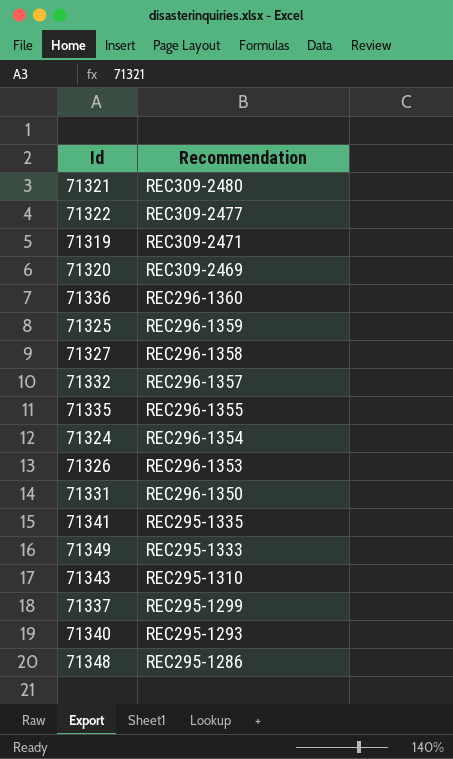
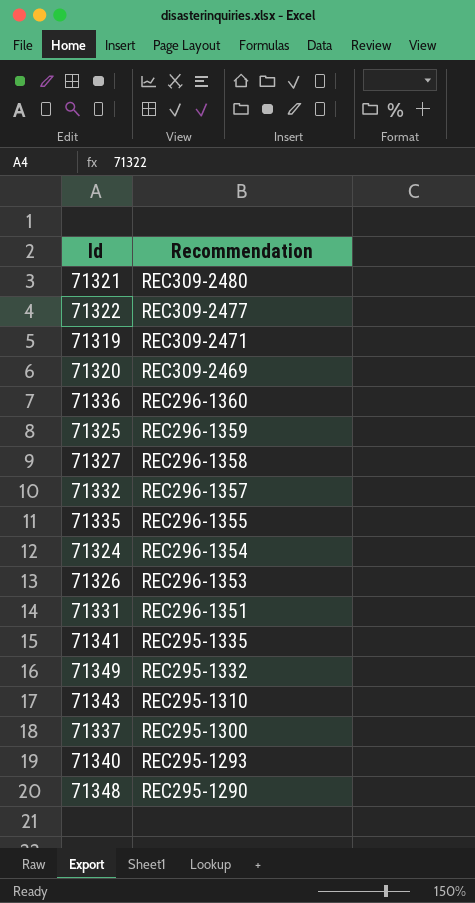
71331 | Recommendation: REC296-1350 -> REC296-1351
71349 | Recommendation: REC295-1333 -> REC295-1332
71337 | Recommendation: REC295-1299 -> REC295-1300
71348 | Recommendation: REC295-1286 -> REC295-1290

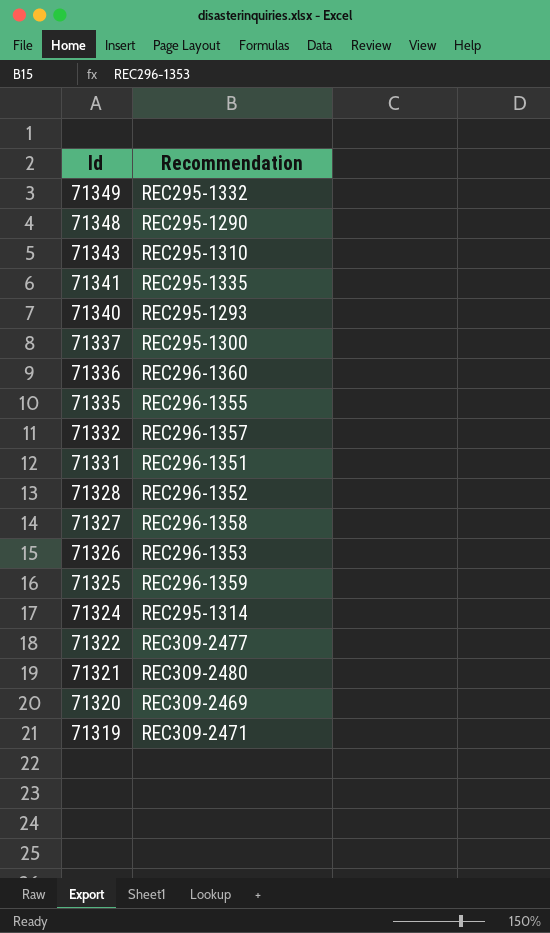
row order: Recommendation descending -> Id descending
row 71328: none -> REC296-1352
71324 | Recommendation: REC296-1354 -> REC295-1314

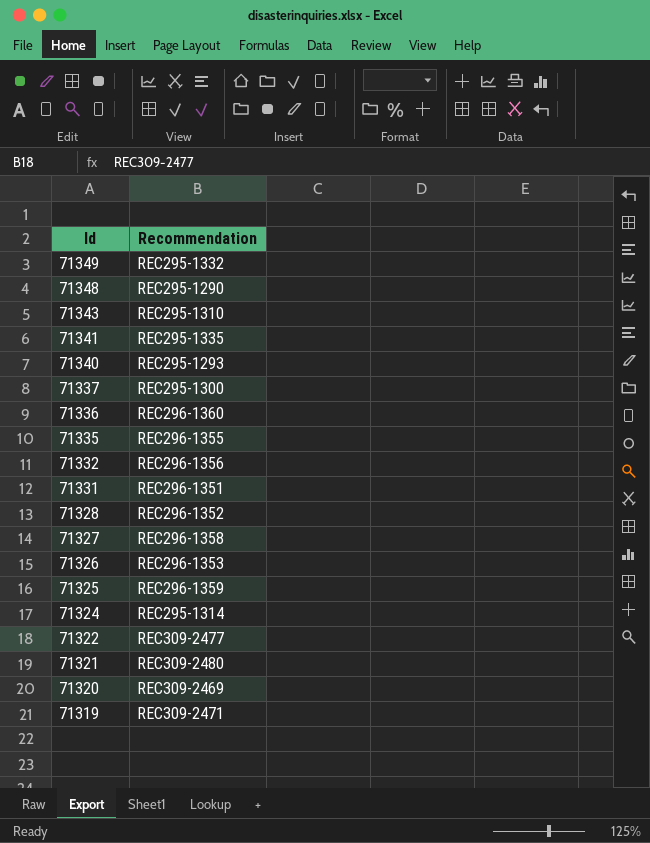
71332 | Recommendation: REC296-1357 -> REC296-1356

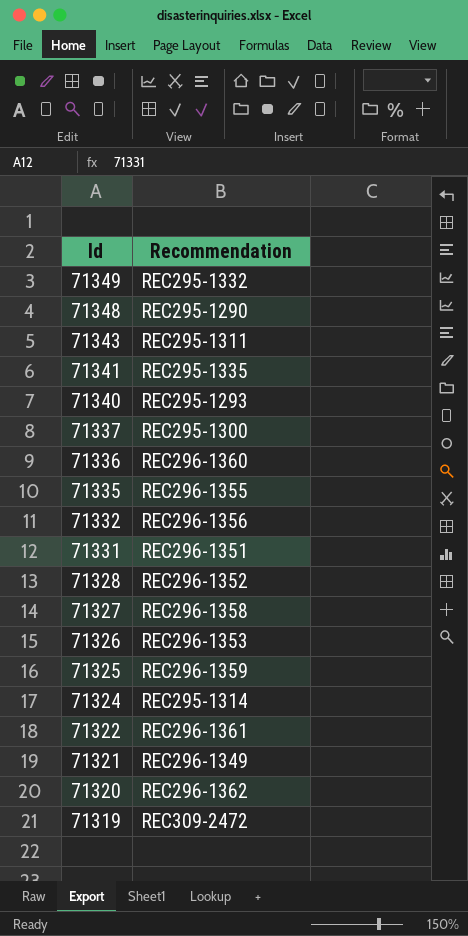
71343 | Recommendation: REC295-1310 -> REC295-1311
71322 | Recommendation: REC309-2477 -> REC296-1361
71321 | Recommendation: REC309-2480 -> REC296-1349
71320 | Recommendation: REC309-2469 -> REC296-1362
71319 | Recommendation: REC309-2471 -> REC309-2472

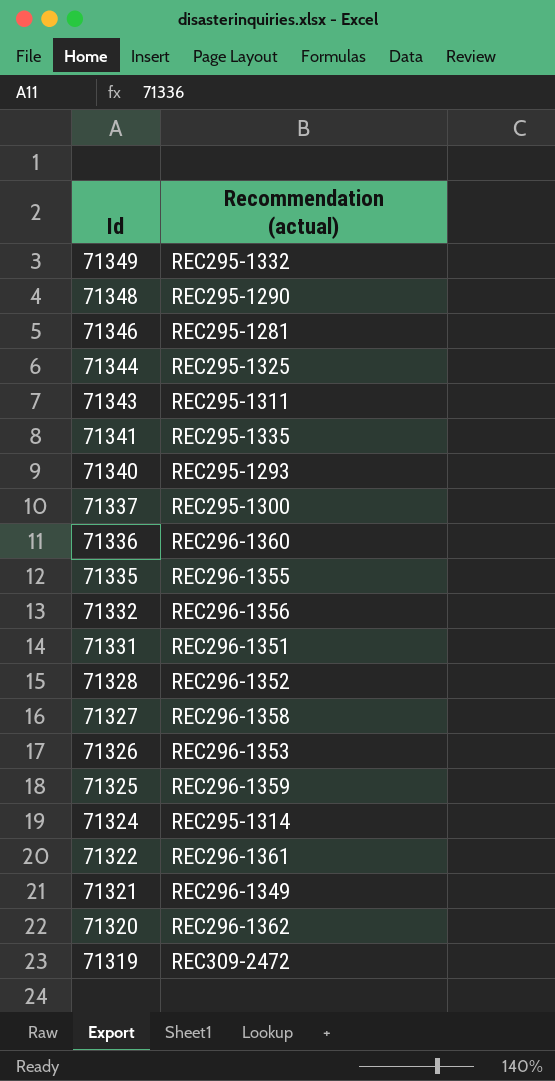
column name: Recommendation -> Recommendation (actual)
row 71346: none -> REC295-1281
row 71344: none -> REC295-1325

